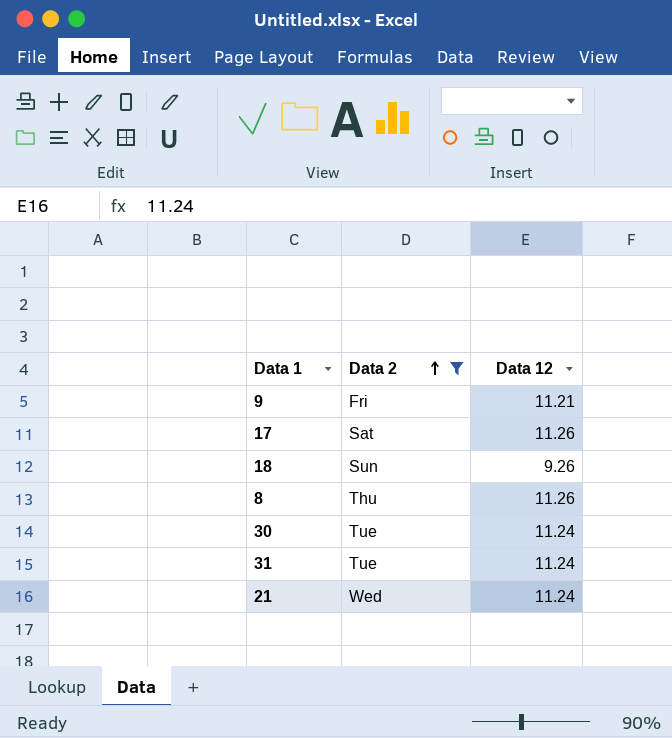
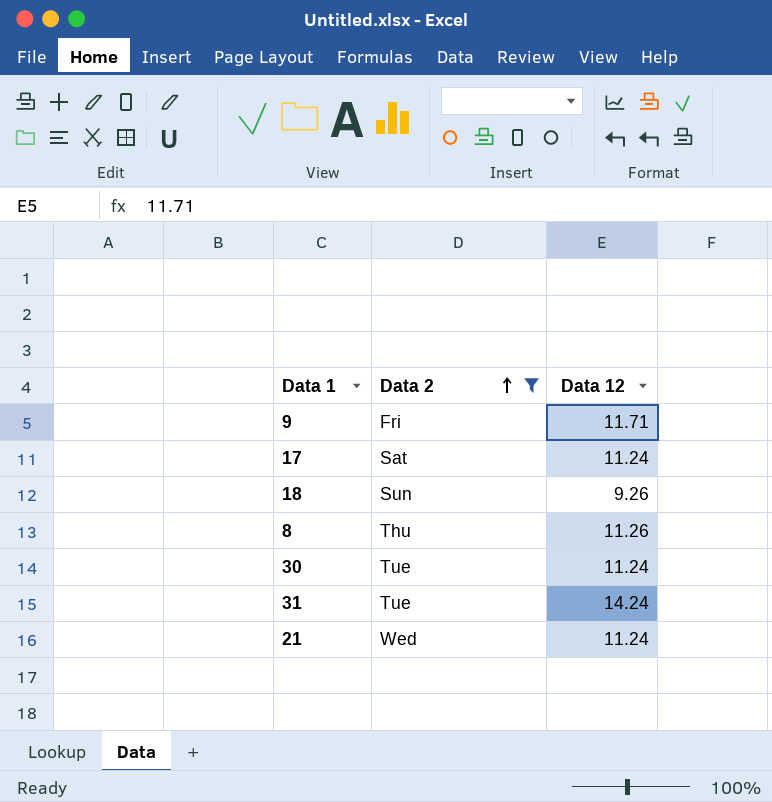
9 | Data 12: 11.21 -> 11.71
17 | Data 12: 11.26 -> 11.24
31 | Data 12: 11.24 -> 14.24

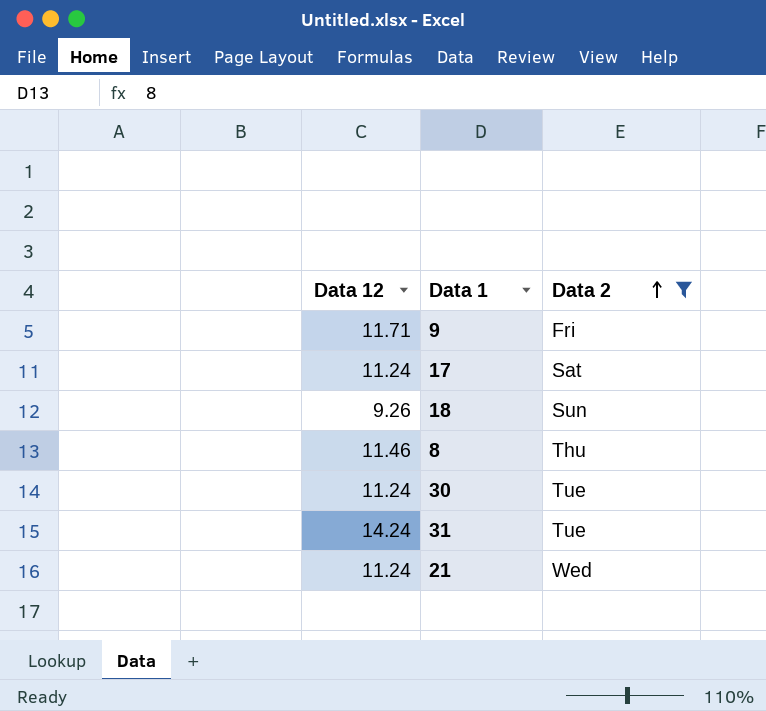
column Data 12 | position: 3 -> 1
8 | Data 12: 11.26 -> 11.46

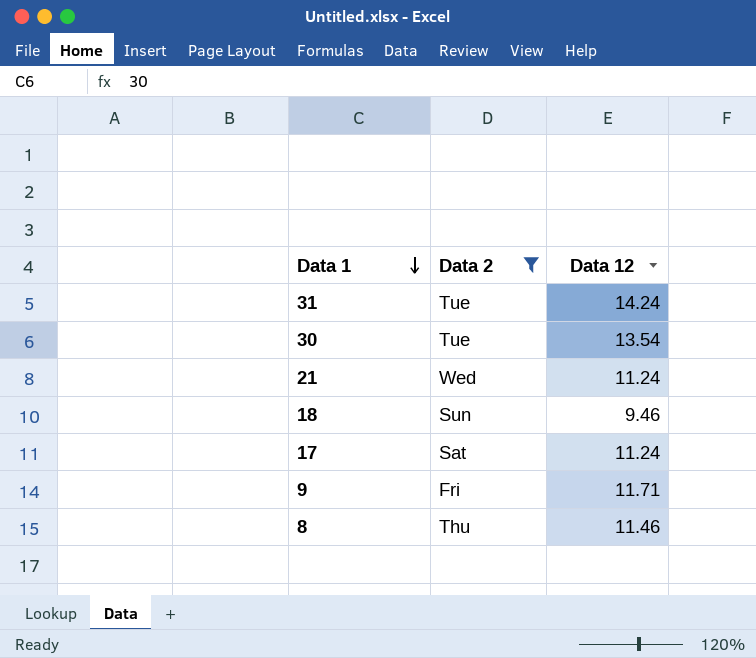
row order: Data 2 ascending -> Data 1 descending
column Data 12 | position: 1 -> 3
30 | Data 12: 11.24 -> 13.54
18 | Data 12: 9.26 -> 9.46

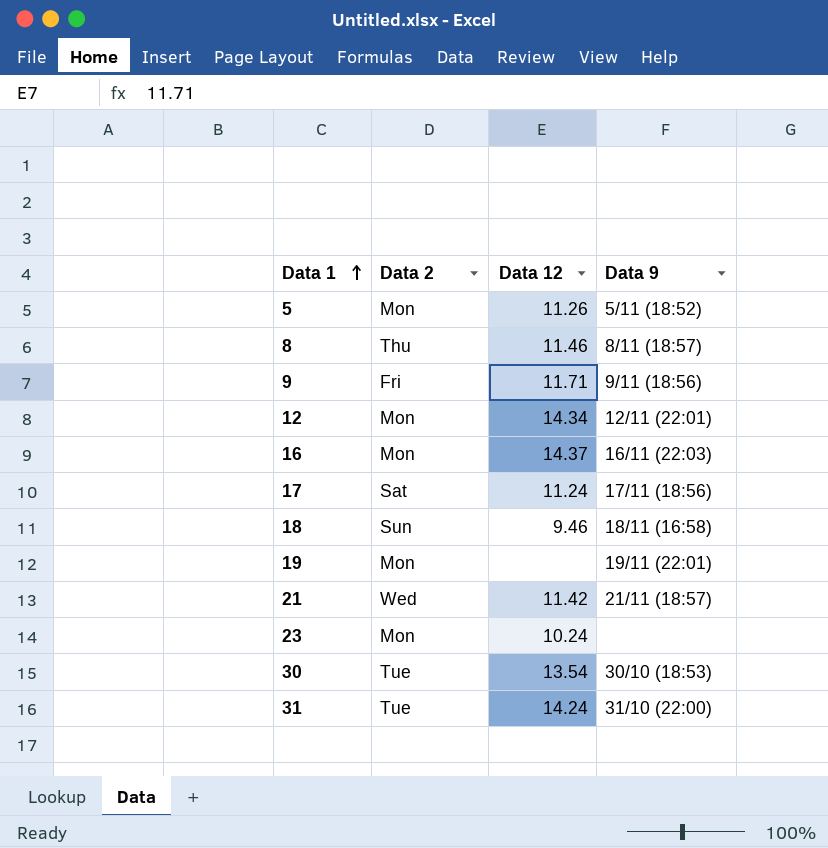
filter: Data 2 != Mon -> none
row order: Data 1 descending -> Data 1 ascending
column Data 9 | position: none -> 4
21 | Data 12: 11.24 -> 11.42

